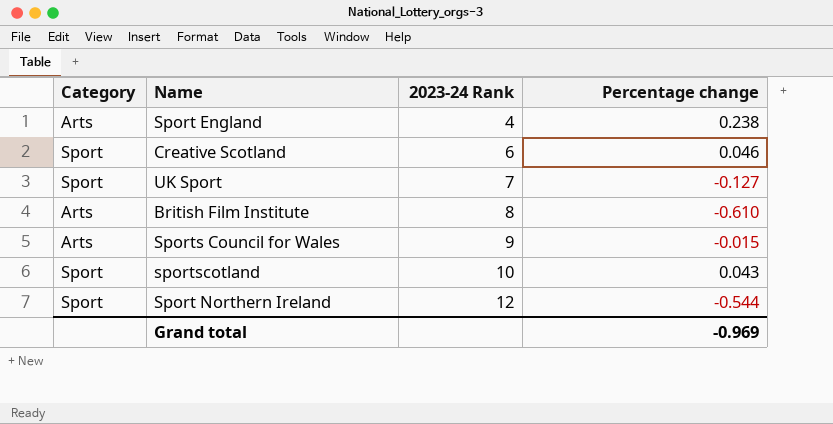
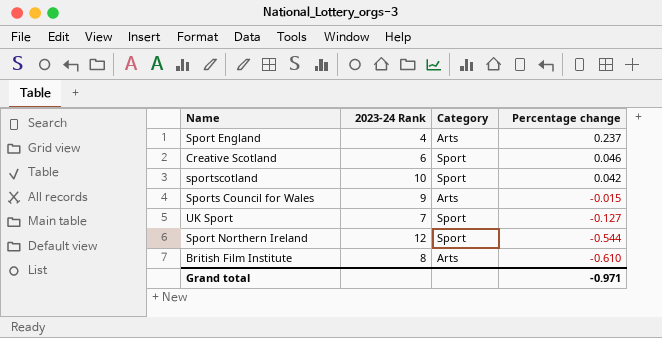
row order: 2023-24 Rank ascending -> Percentage change descending
column Category | position: 1 -> 3
Sport England | Percentage change: 0.238 -> 0.237
sportscotland | Percentage change: 0.043 -> 0.042
Grand total | Percentage change: -0.969 -> -0.971

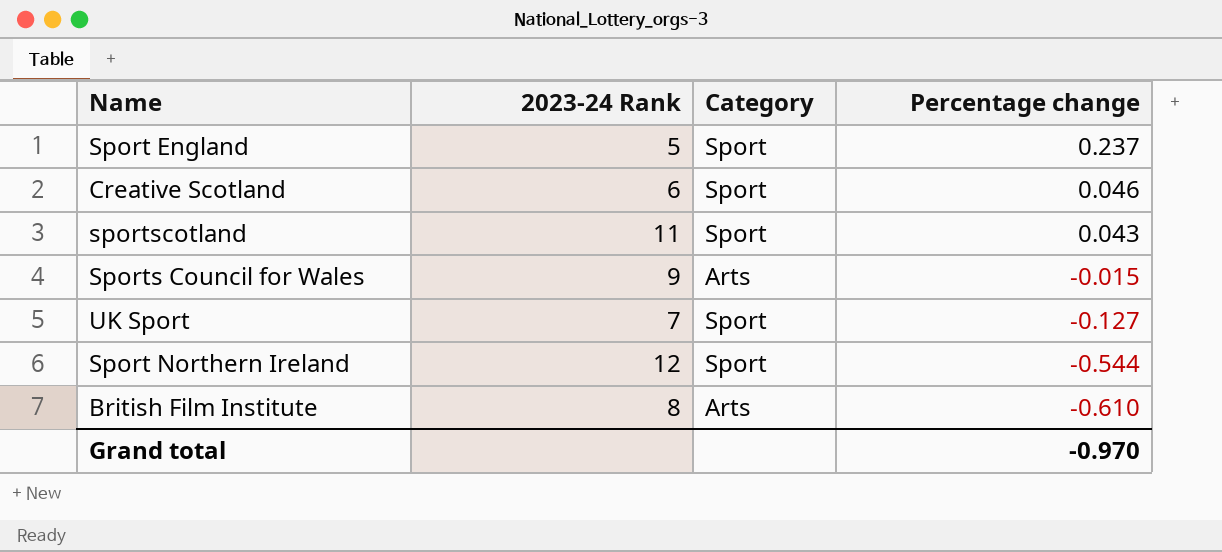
Sport England | 2023-24 Rank: 4 -> 5
Sport England | Category: Arts -> Sport
sportscotland | 2023-24 Rank: 10 -> 11
sportscotland | Percentage change: 0.042 -> 0.043
Grand total | Percentage change: -0.971 -> -0.970

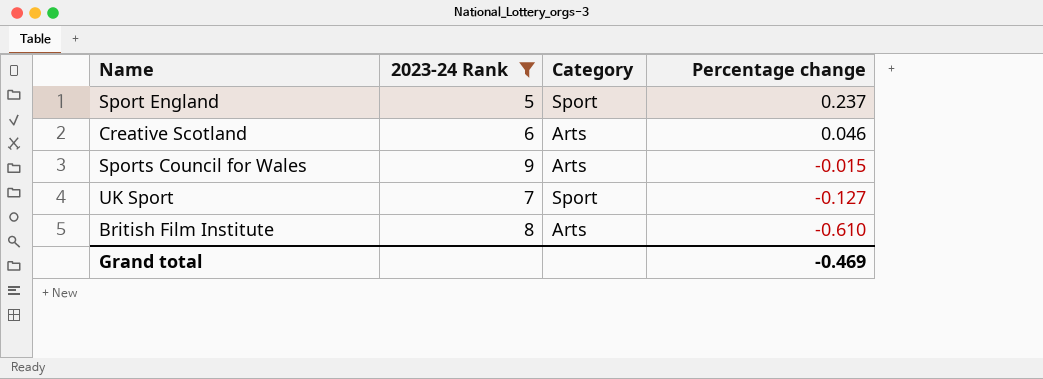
filter: none -> 2023-24 Rank <= 9
Creative Scotland | Category: Sport -> Arts
Grand total | Percentage change: -0.970 -> -0.469

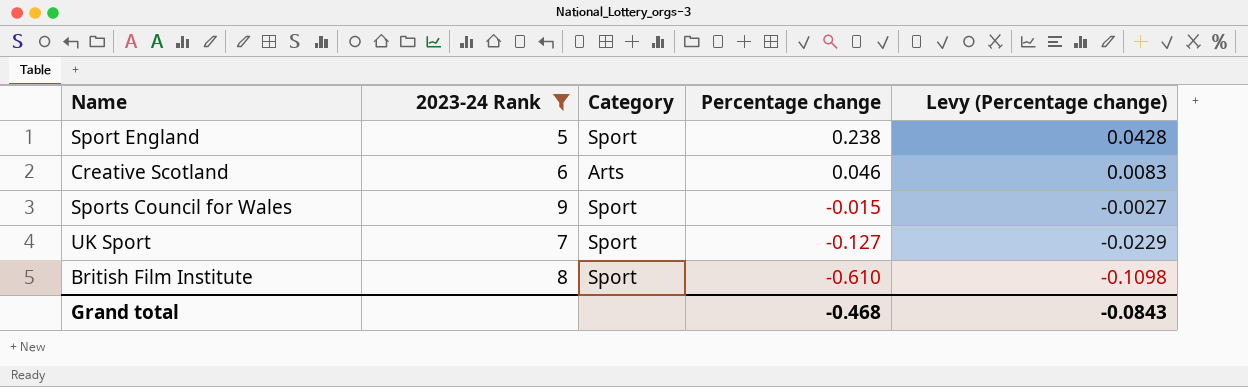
column Levy (Percentage change) | formula: none -> [Percentage change] * 0.18
Sport England | Percentage change: 0.237 -> 0.238
Sports Council for Wales | Category: Arts -> Sport
British Film Institute | Category: Arts -> Sport
Grand total | Percentage change: -0.469 -> -0.468

